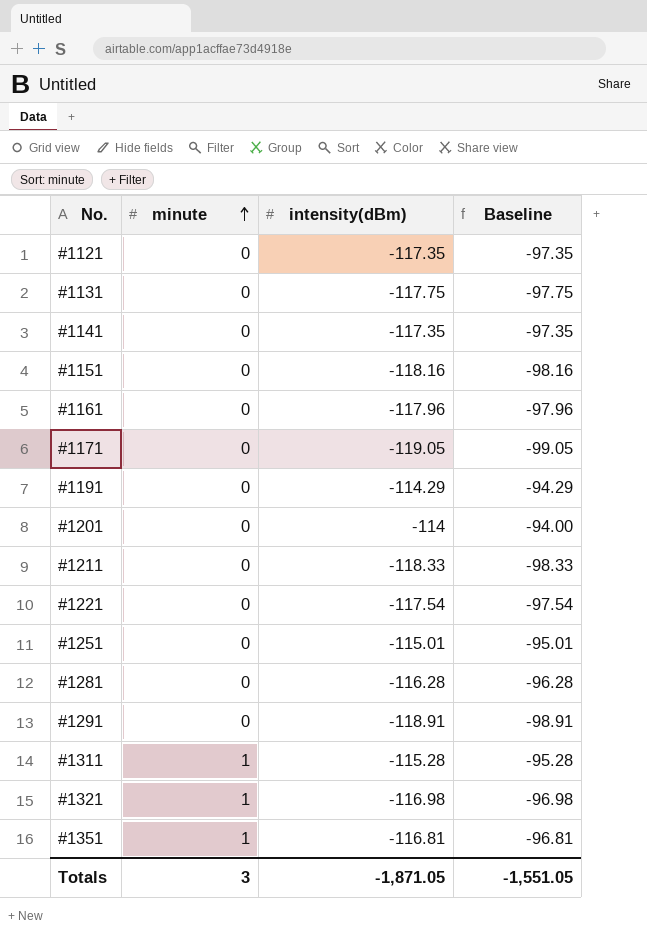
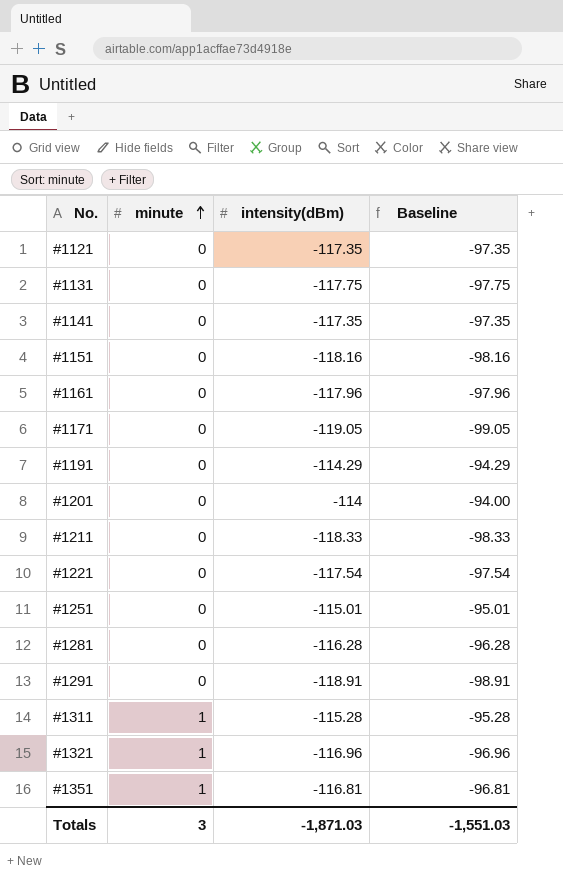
#1321 | intensity(dBm): -116.98 -> -116.96
#1321 | Baseline: -96.98 -> -96.96
Totals | intensity(dBm): -1,871.05 -> -1,871.03
Totals | Baseline: -1,551.05 -> -1,551.03

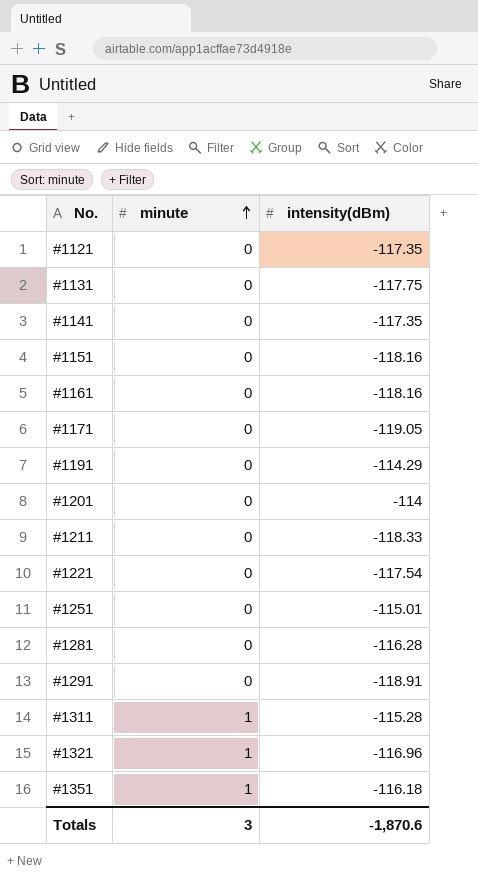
column Baseline | formula: [intensity(dBm)] + 20 -> none
#1161 | intensity(dBm): -117.96 -> -118.16
#1351 | intensity(dBm): -116.81 -> -116.18
Totals | intensity(dBm): -1,871.03 -> -1,870.6

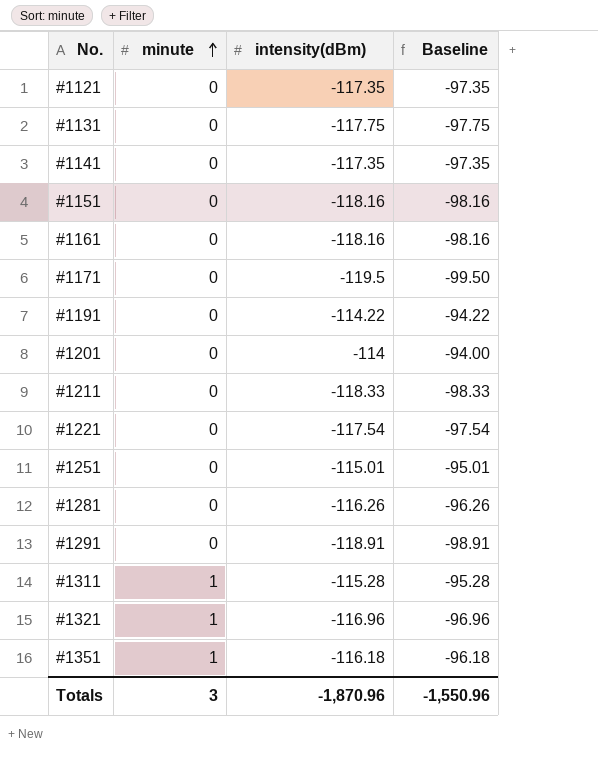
column Baseline | formula: none -> [intensity(dBm)] + 20
#1171 | intensity(dBm): -119.05 -> -119.5
#1191 | intensity(dBm): -114.29 -> -114.22
#1281 | intensity(dBm): -116.28 -> -116.26
Totals | intensity(dBm): -1,870.6 -> -1,870.96

